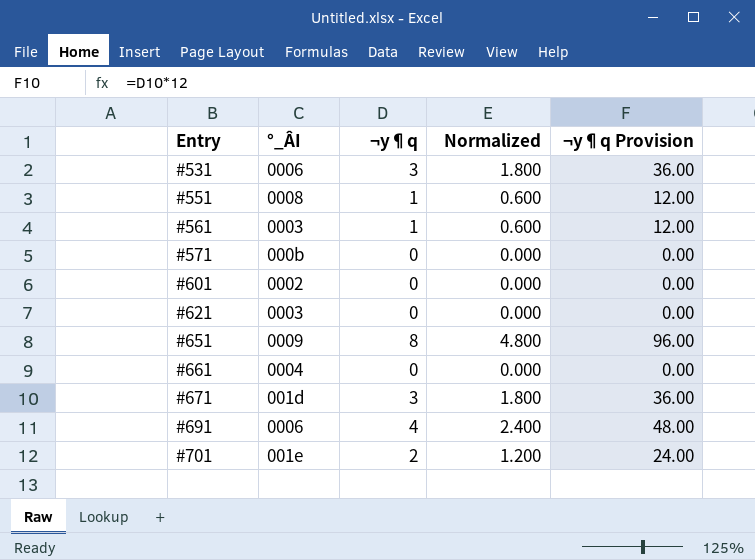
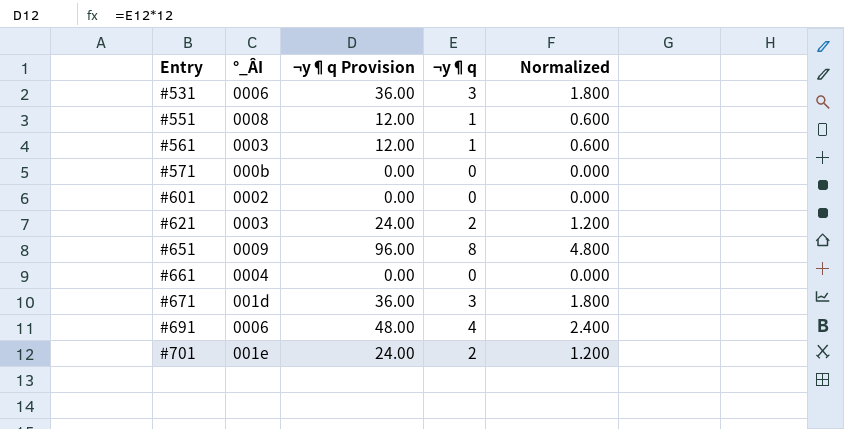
column ¬y¶q Provision | position: 5 -> 3
#621 | ¬y¶q Provision: 0.00 -> 24.00
#621 | ¬y¶q: 0 -> 2
#621 | Normalized: 0.000 -> 1.200

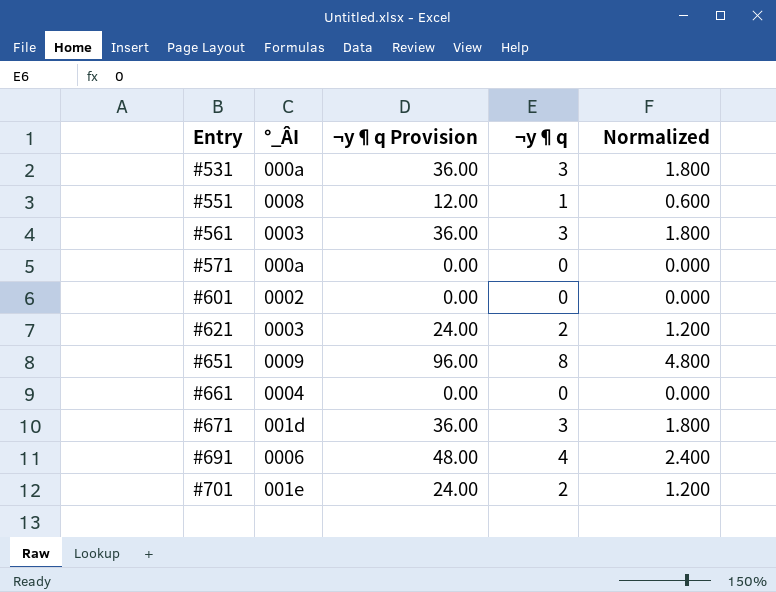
#531 | °_ÂI: 0006 -> 000a
#561 | ¬y¶q Provision: 12.00 -> 36.00
#561 | ¬y¶q: 1 -> 3
#561 | Normalized: 0.600 -> 1.800
#571 | °_ÂI: 000b -> 000a

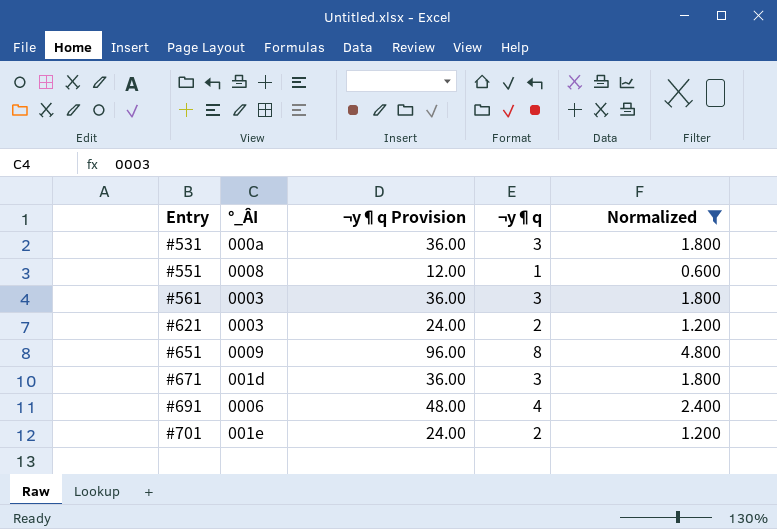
filter: none -> Normalized != 0.000

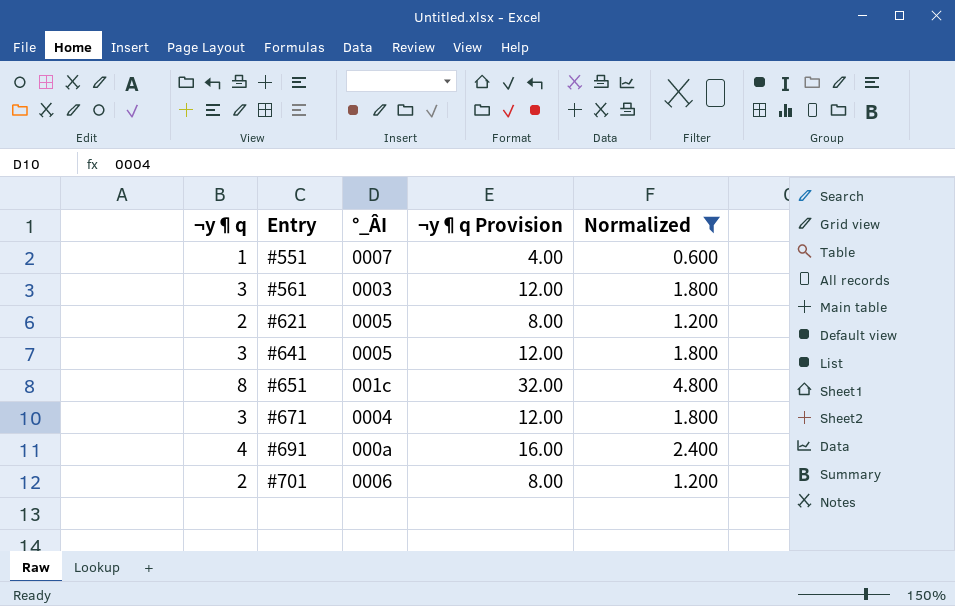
column ¬y¶q | position: 4 -> 1
column ¬y¶q Provision | formula: [¬y¶q] * 12 -> [¬y¶q] * 4
row #531: 000a | 36.00 | 3 | 1.800 -> none
#551 | °_ÂI: 0008 -> 0007
#621 | °_ÂI: 0003 -> 0005
row #641: none -> 3 | 0005 | 12.00 | 1.800
#651 | °_ÂI: 0009 -> 001c
#671 | °_ÂI: 001d -> 0004
#691 | °_ÂI: 0006 -> 000a
#701 | °_ÂI: 001e -> 0006

